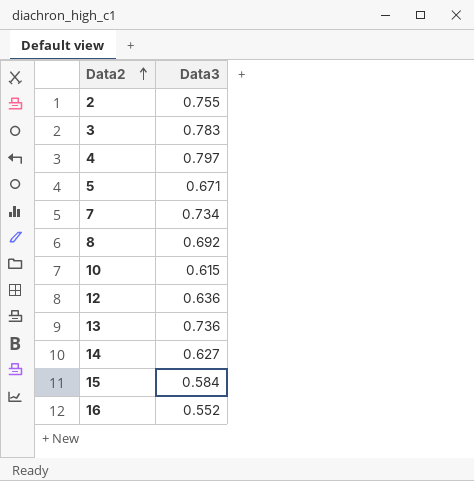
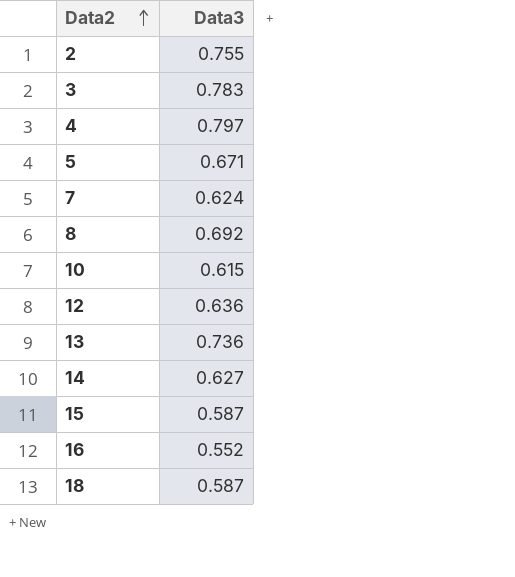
7 | Data3: 0.734 -> 0.624
15 | Data3: 0.584 -> 0.587
row 18: none -> 0.587

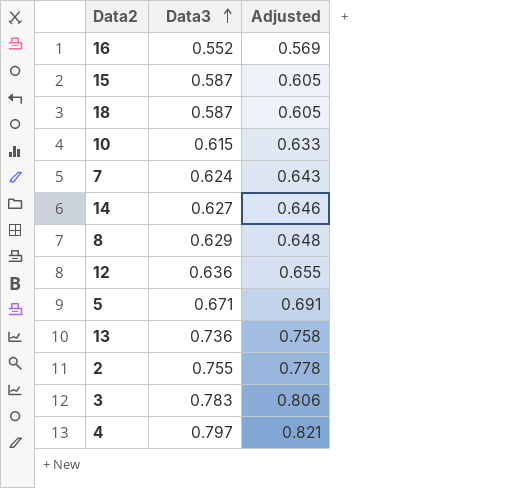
row order: Data2 ascending -> Data3 ascending
column Adjusted | formula: none -> [Data3] * 1.03
8 | Data3: 0.692 -> 0.629

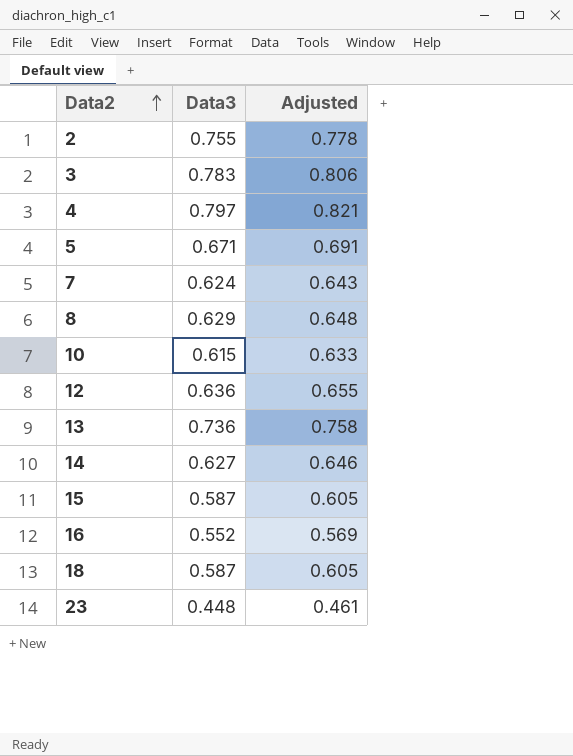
row order: Data3 ascending -> Data2 ascending
row 23: none -> 0.448 | 0.461

